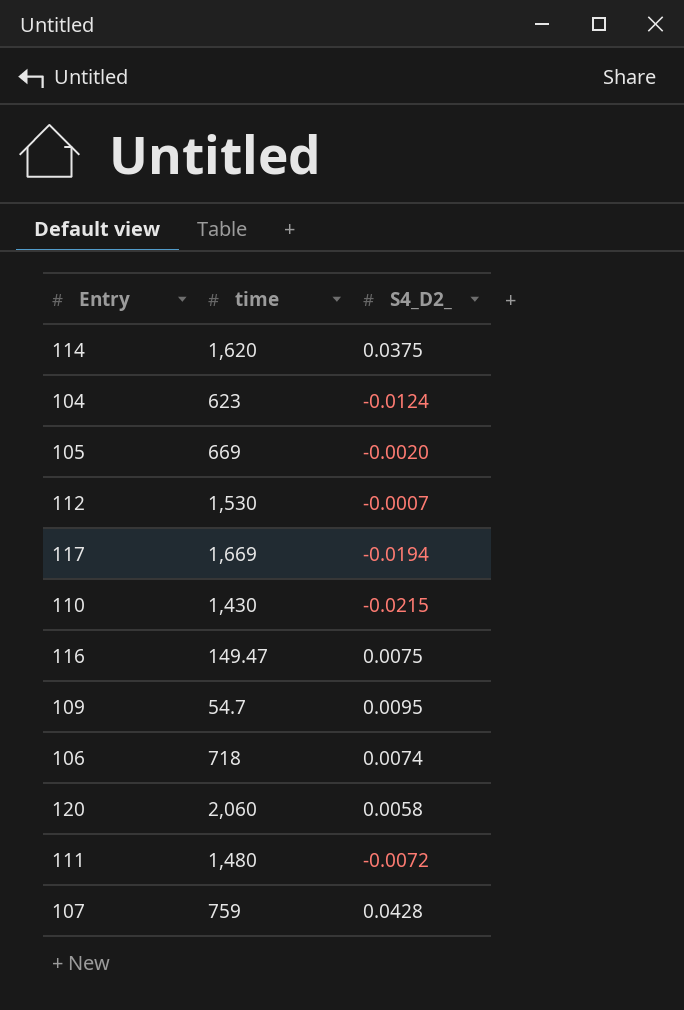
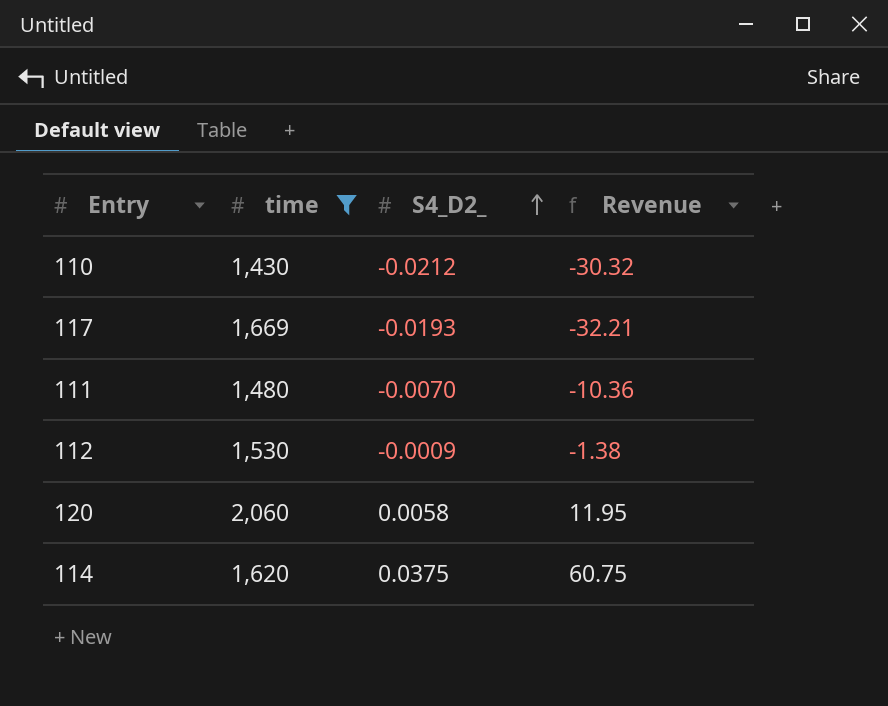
filter: none -> time >= 1,430
row order: none -> S4_D2_ ascending
column Revenue | formula: none -> [time] * [S4_D2_]
110 | S4_D2_: -0.0215 -> -0.0212
117 | S4_D2_: -0.0194 -> -0.0193
111 | S4_D2_: -0.0072 -> -0.0070
112 | S4_D2_: -0.0007 -> -0.0009

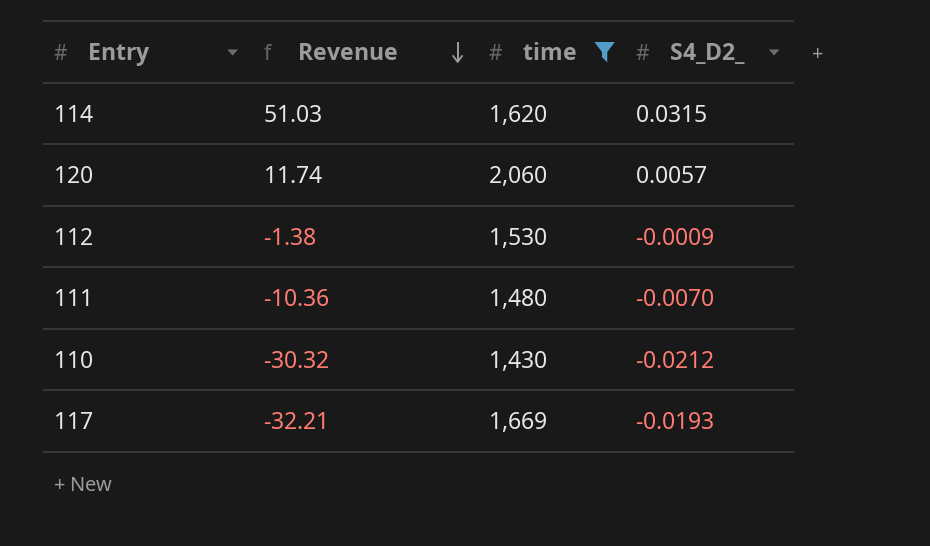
row order: S4_D2_ ascending -> Revenue descending
column Revenue | position: 4 -> 2
114 | Revenue: 60.75 -> 51.03
114 | S4_D2_: 0.0375 -> 0.0315
120 | Revenue: 11.95 -> 11.74
120 | S4_D2_: 0.0058 -> 0.0057

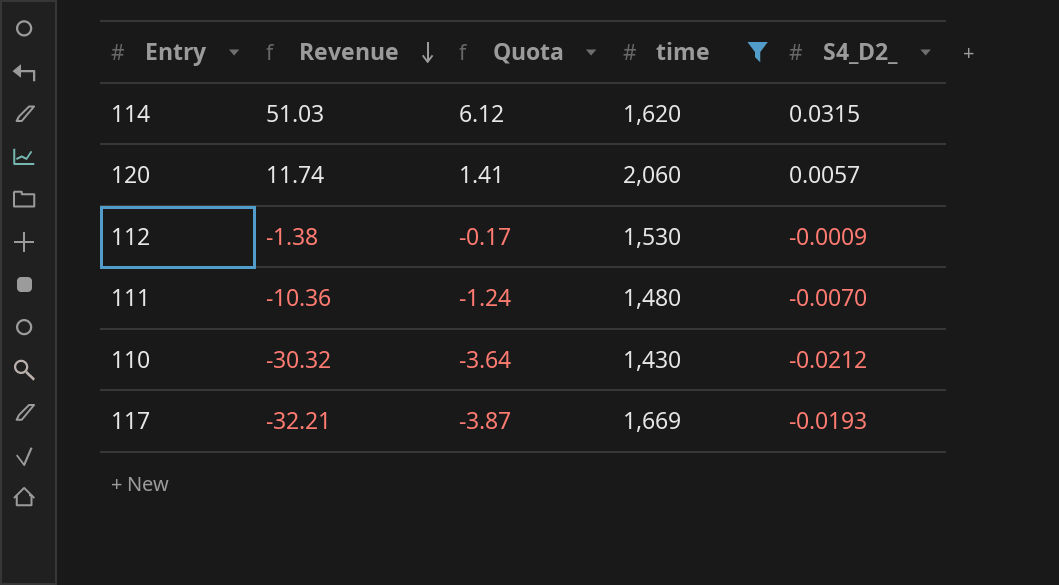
column Quota | formula: none -> [Revenue] * 0.12

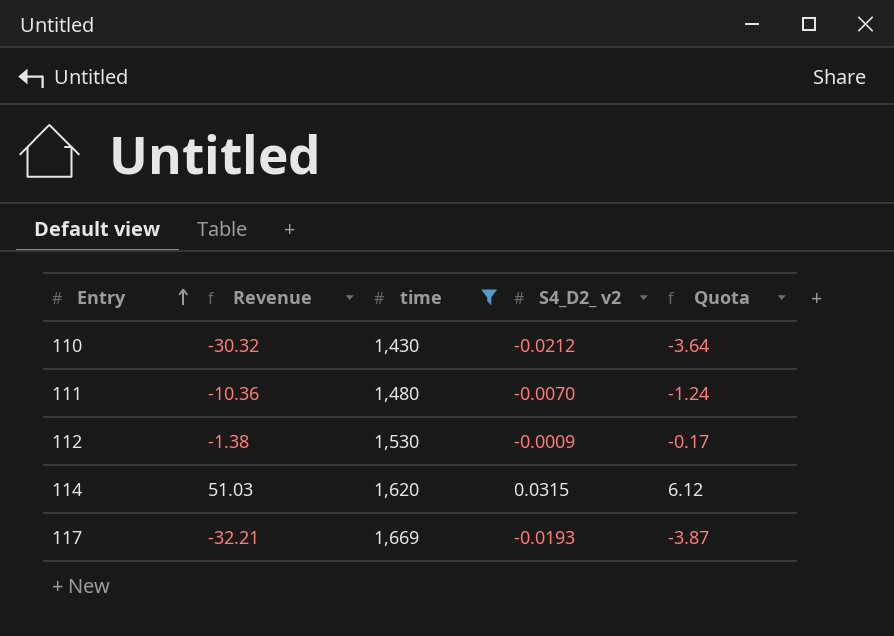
row order: Revenue descending -> Entry ascending
column name: S4_D2_ -> S4_D2_ v2
column Quota | position: 3 -> 5
row 120: 11.74 | 1.41 | 2,060 | 0.0057 -> none

